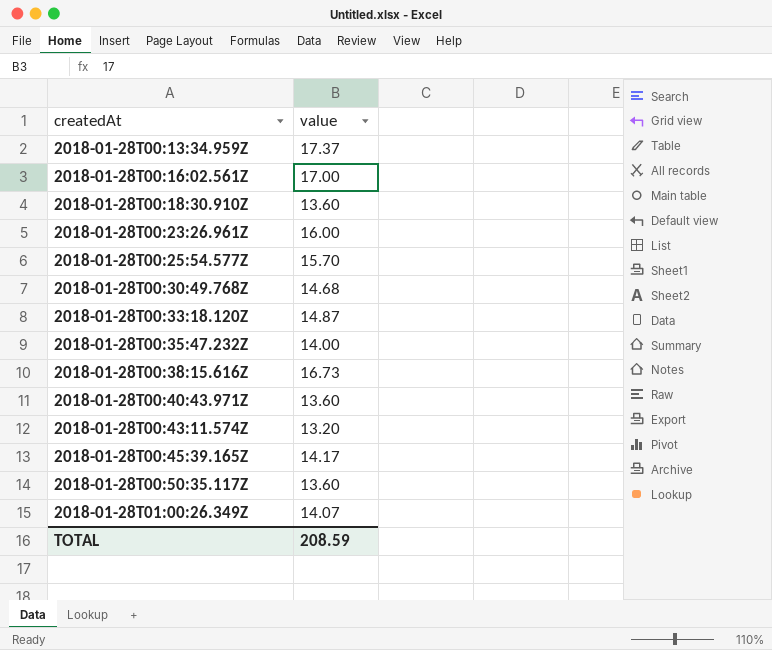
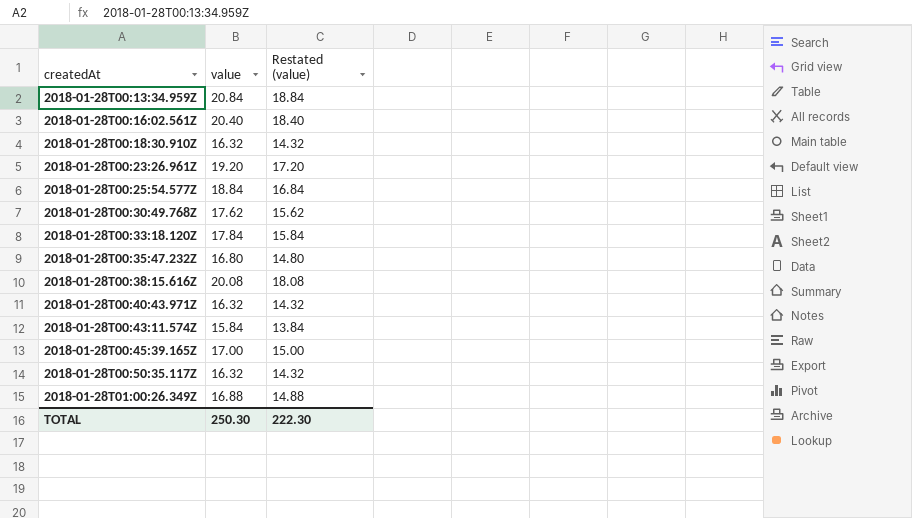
column Restated (value) | formula: none -> [value] - 2
2018-01-28T00:13:34.959Z | value: 17.37 -> 20.84
2018-01-28T00:16:02.561Z | value: 17.00 -> 20.40
2018-01-28T00:18:30.910Z | value: 13.60 -> 16.32
2018-01-28T00:23:26.961Z | value: 16.00 -> 19.20
2018-01-28T00:25:54.577Z | value: 15.70 -> 18.84
2018-01-28T00:30:49.768Z | value: 14.68 -> 17.62
2018-01-28T00:33:18.120Z | value: 14.87 -> 17.84
2018-01-28T00:35:47.232Z | value: 14.00 -> 16.80
2018-01-28T00:38:15.616Z | value: 16.73 -> 20.08
2018-01-28T00:40:43.971Z | value: 13.60 -> 16.32
2018-01-28T00:43:11.574Z | value: 13.20 -> 15.84
2018-01-28T00:45:39.165Z | value: 14.17 -> 17.00
2018-01-28T00:50:35.117Z | value: 13.60 -> 16.32
2018-01-28T01:00:26.349Z | value: 14.07 -> 16.88
TOTAL | value: 208.59 -> 250.30

